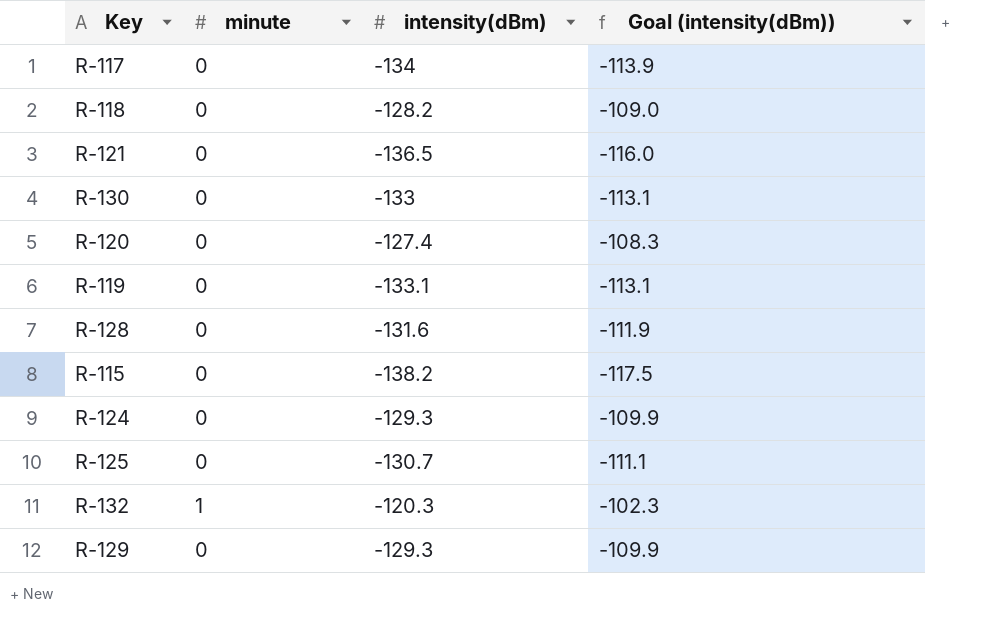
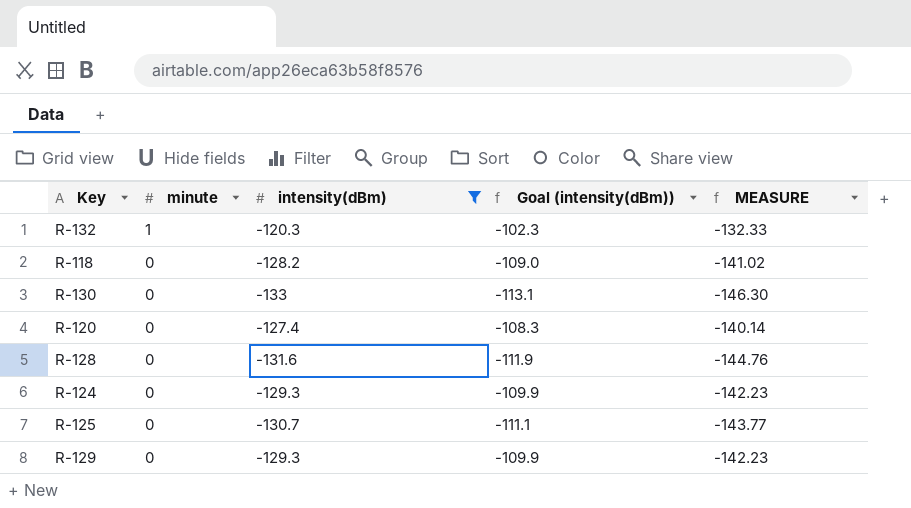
filter: none -> intensity(dBm) >= -133
row order: none -> minute descending
column MEASURE | formula: none -> [intensity(dBm)] * 1.1

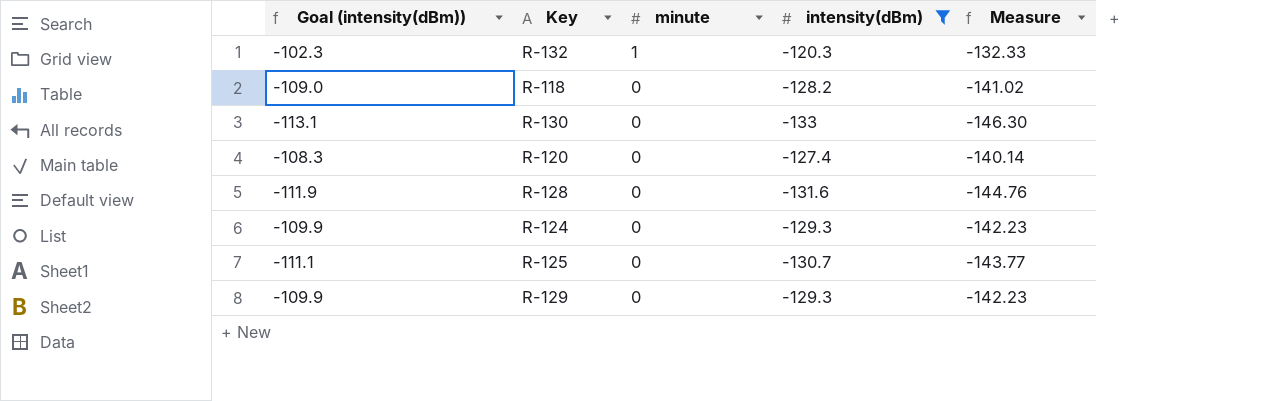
column Goal (intensity(dBm)) | position: 4 -> 1
column name: MEASURE -> Measure

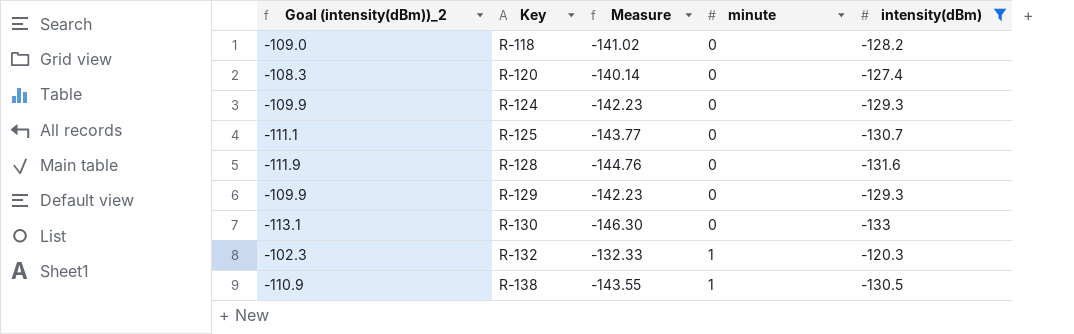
row order: minute descending -> Key ascending
column name: Goal (intensity(dBm)) -> Goal (intensity(dBm))_2
column Measure | position: 5 -> 3
row R-138: none -> -110.9 | -143.55 | 1 | -130.5

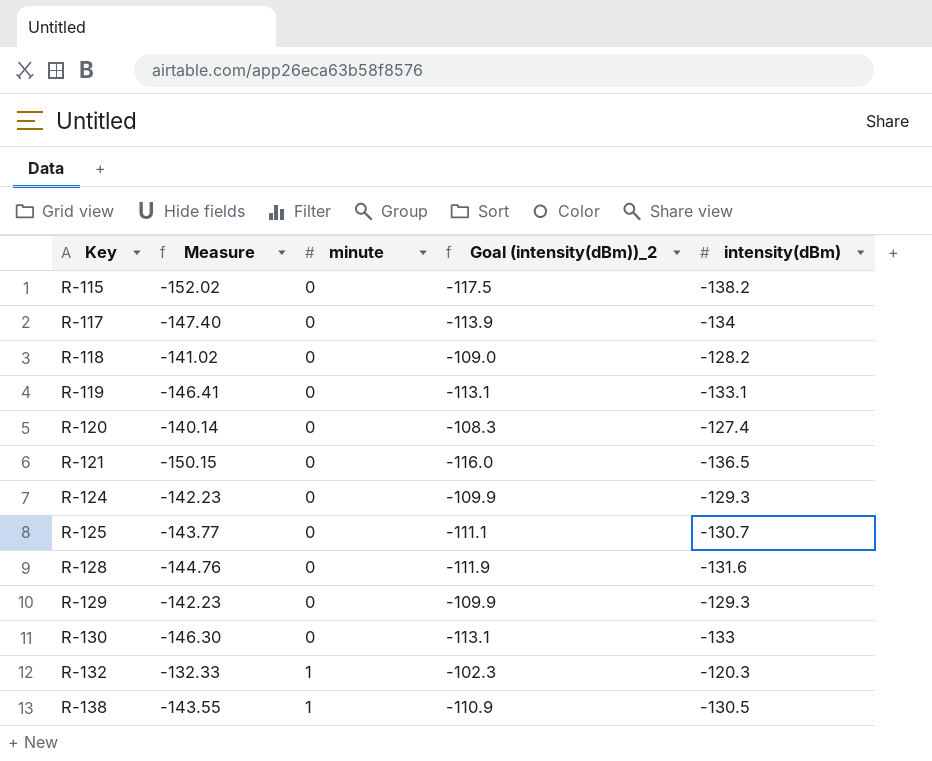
filter: intensity(dBm) >= -133 -> none
column Goal (intensity(dBm))_2 | position: 1 -> 4

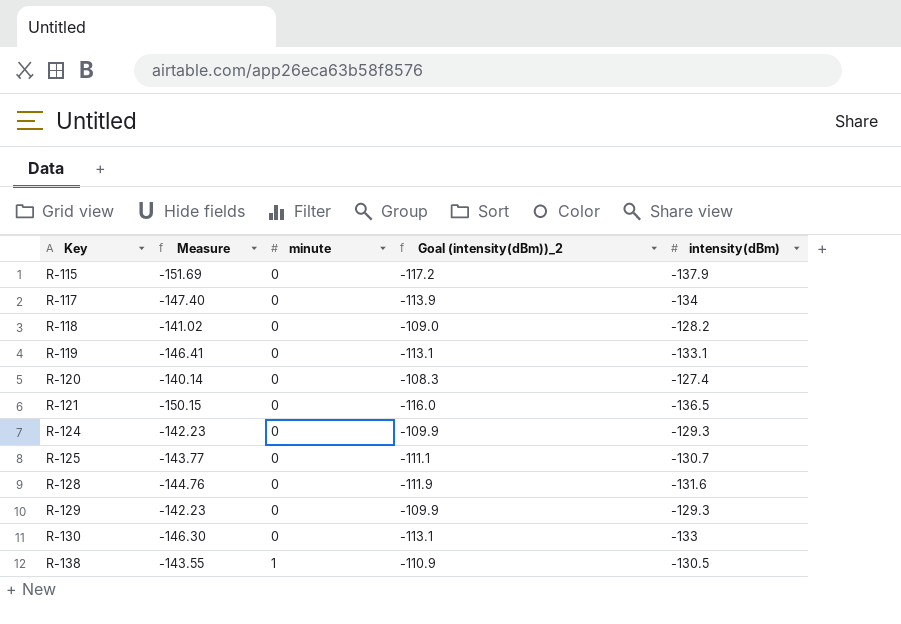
row R-132: -132.33 | 1 | -102.3 | -120.3 -> none
R-115 | Measure: -152.02 -> -151.69
R-115 | Goal (intensity(dBm))_2: -117.5 -> -117.2
R-115 | intensity(dBm): -138.2 -> -137.9

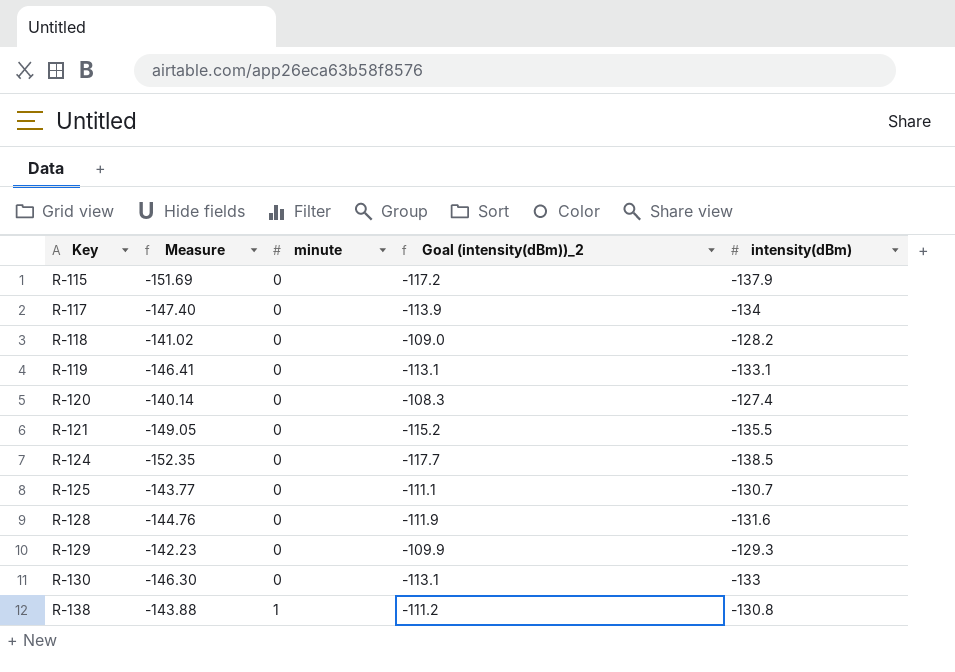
R-121 | Measure: -150.15 -> -149.05
R-121 | Goal (intensity(dBm))_2: -116.0 -> -115.2
R-121 | intensity(dBm): -136.5 -> -135.5
R-124 | Measure: -142.23 -> -152.35
R-124 | Goal (intensity(dBm))_2: -109.9 -> -117.7
R-124 | intensity(dBm): -129.3 -> -138.5
R-138 | Measure: -143.55 -> -143.88
R-138 | Goal (intensity(dBm))_2: -110.9 -> -111.2
R-138 | intensity(dBm): -130.5 -> -130.8

